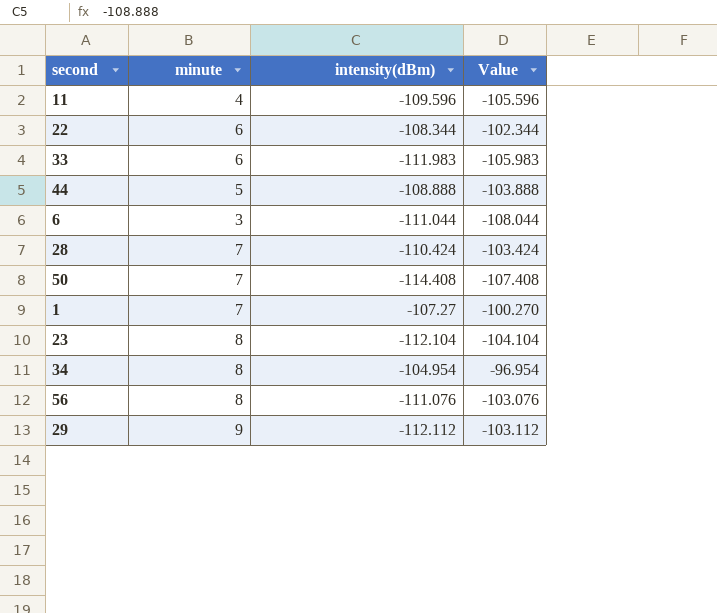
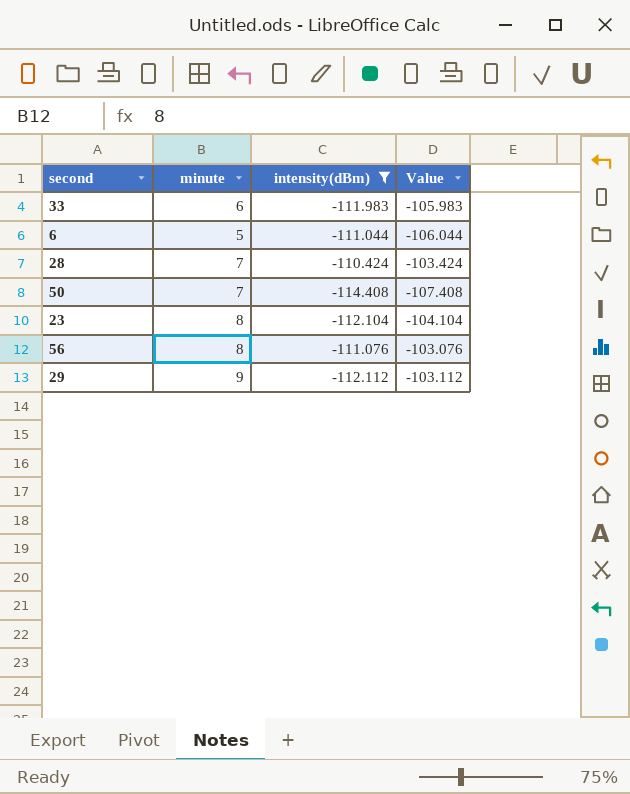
filter: none -> intensity(dBm) <= -110.424
6 | minute: 3 -> 5
6 | Value: -108.044 -> -106.044

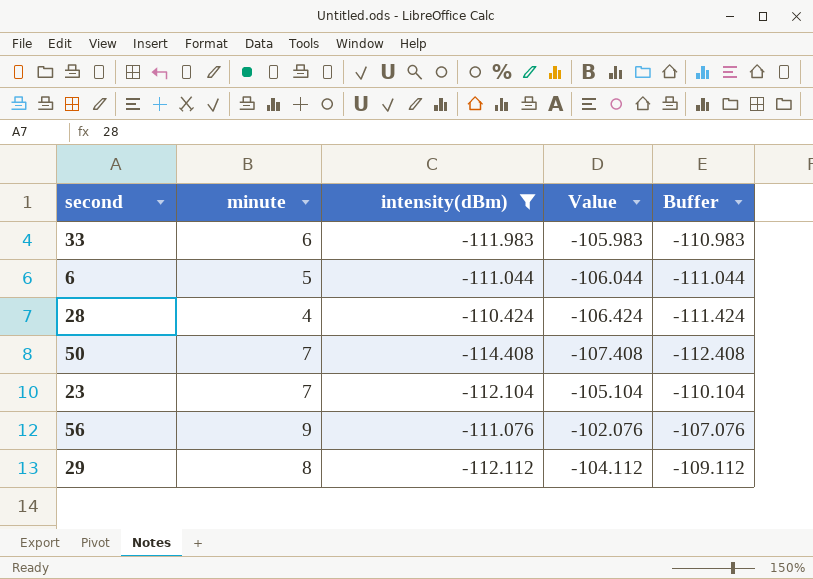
column Buffer | formula: none -> [Value] - 5
28 | minute: 7 -> 4
28 | Value: -103.424 -> -106.424
23 | minute: 8 -> 7
23 | Value: -104.104 -> -105.104
56 | minute: 8 -> 9
56 | Value: -103.076 -> -102.076
29 | minute: 9 -> 8
29 | Value: -103.112 -> -104.112

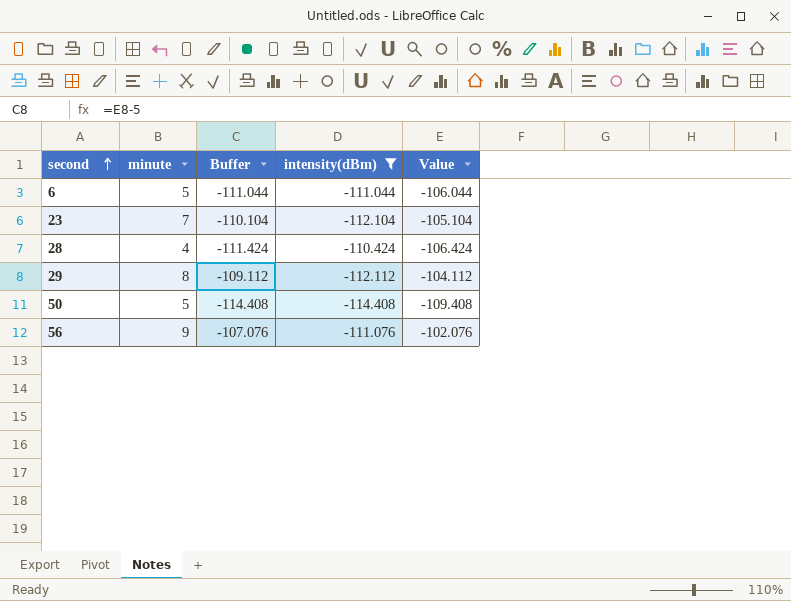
row order: none -> second ascending
column Buffer | position: 5 -> 3
row 33: 6 | -111.983 | -105.983 | -110.983 -> none
50 | minute: 7 -> 5
50 | Buffer: -112.408 -> -114.408
50 | Value: -107.408 -> -109.408

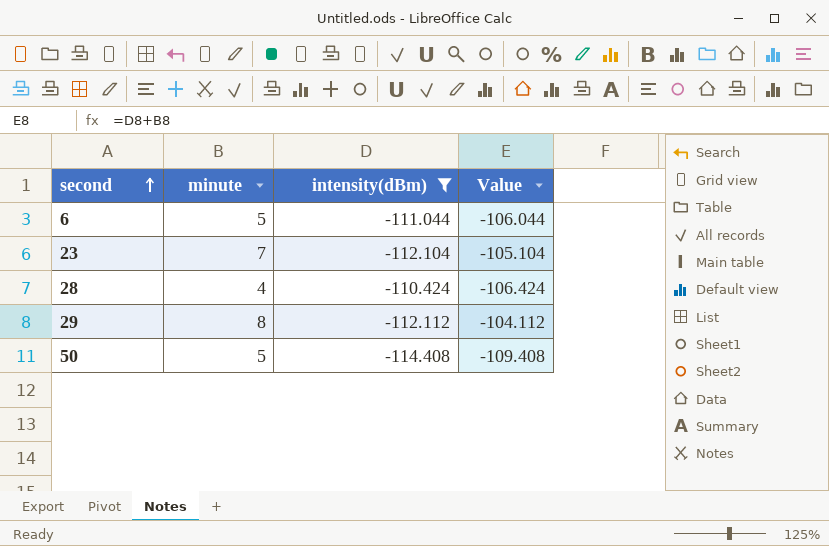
column Buffer | formula: [Value] - 5 -> none
row 56: 9 | -107.076 | -111.076 | -102.076 -> none

